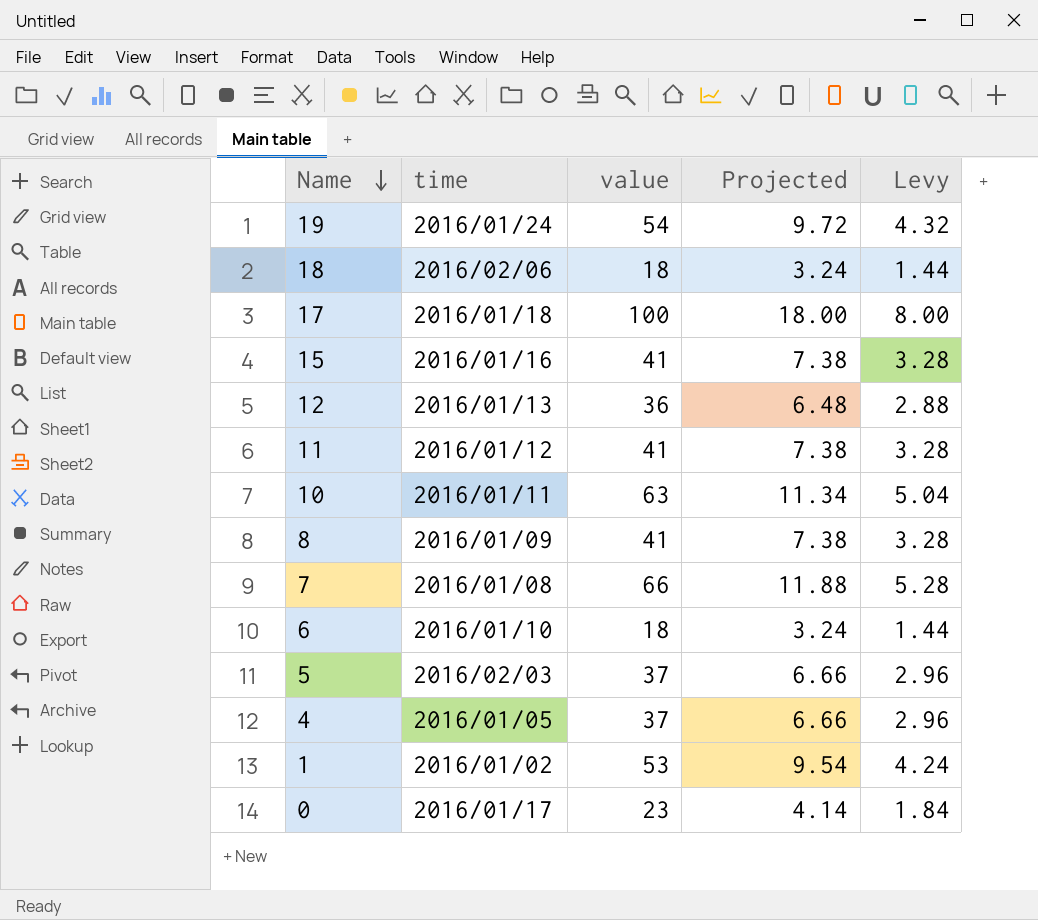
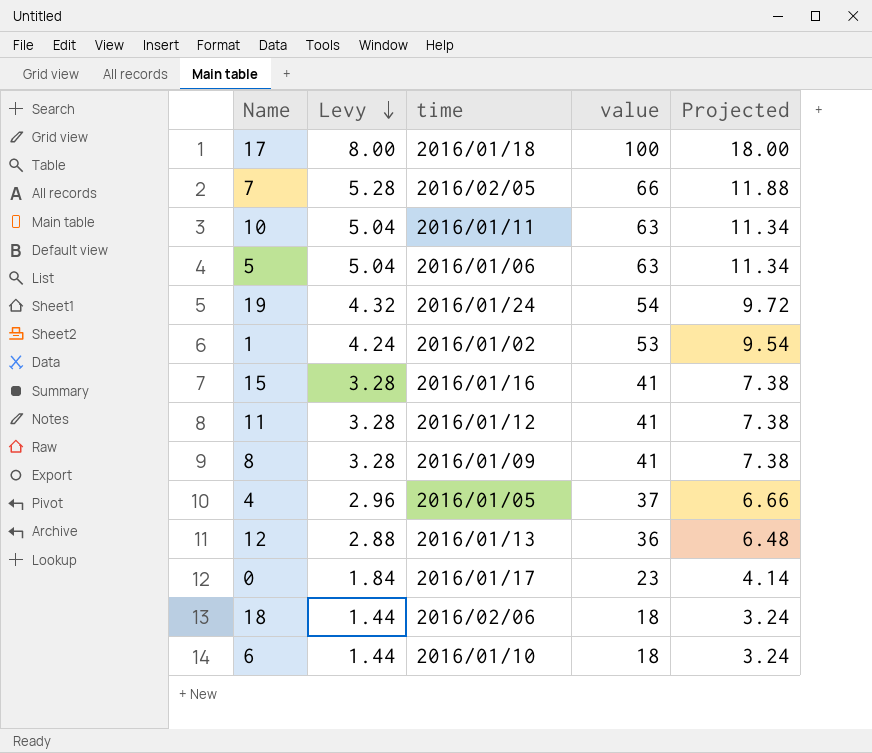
row order: Name descending -> Levy descending
column Levy | position: 5 -> 2
7 | time: 2016/01/08 -> 2016/02/05
5 | Levy: 2.96 -> 5.04
5 | time: 2016/02/03 -> 2016/01/06
5 | value: 37 -> 63
5 | Projected: 6.66 -> 11.34

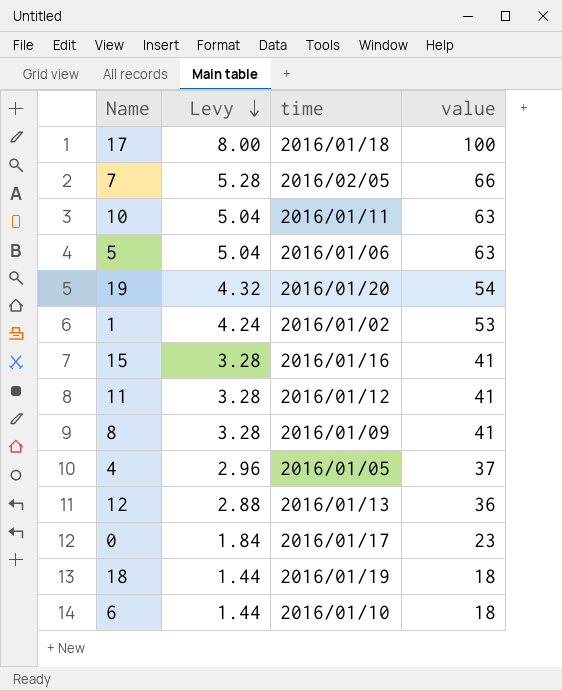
column Projected | formula: [value] * 0.18 -> none
19 | time: 2016/01/24 -> 2016/01/20
18 | time: 2016/02/06 -> 2016/01/19

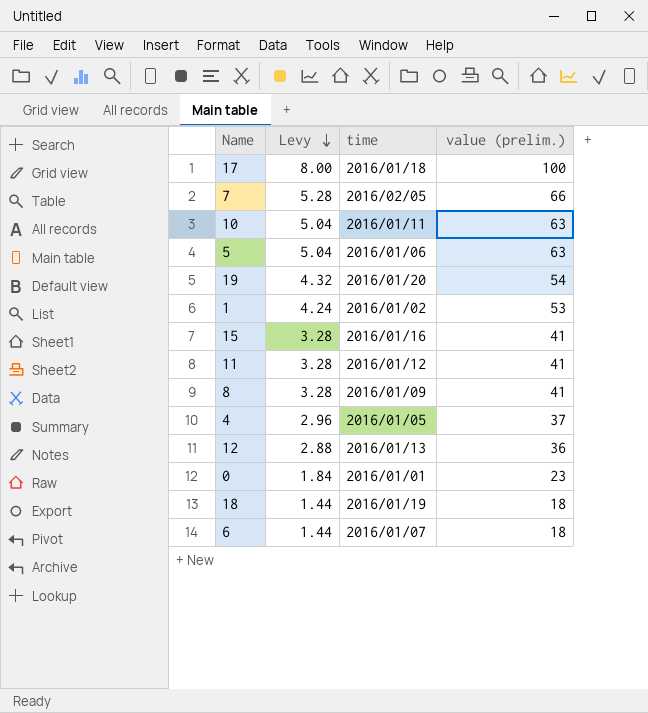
column name: value -> value (prelim.)
0 | time: 2016/01/17 -> 2016/01/01
6 | time: 2016/01/10 -> 2016/01/07

